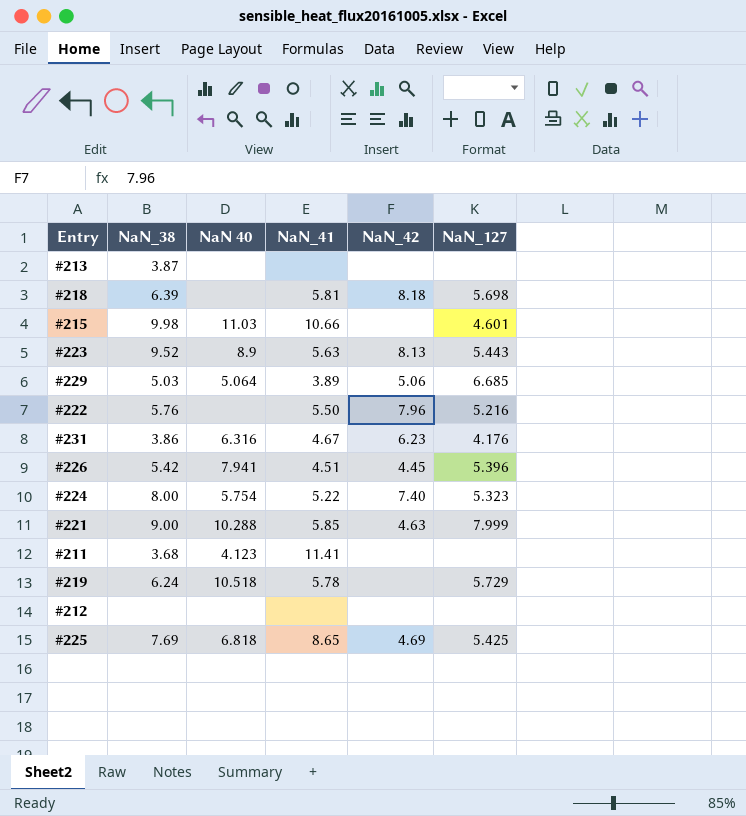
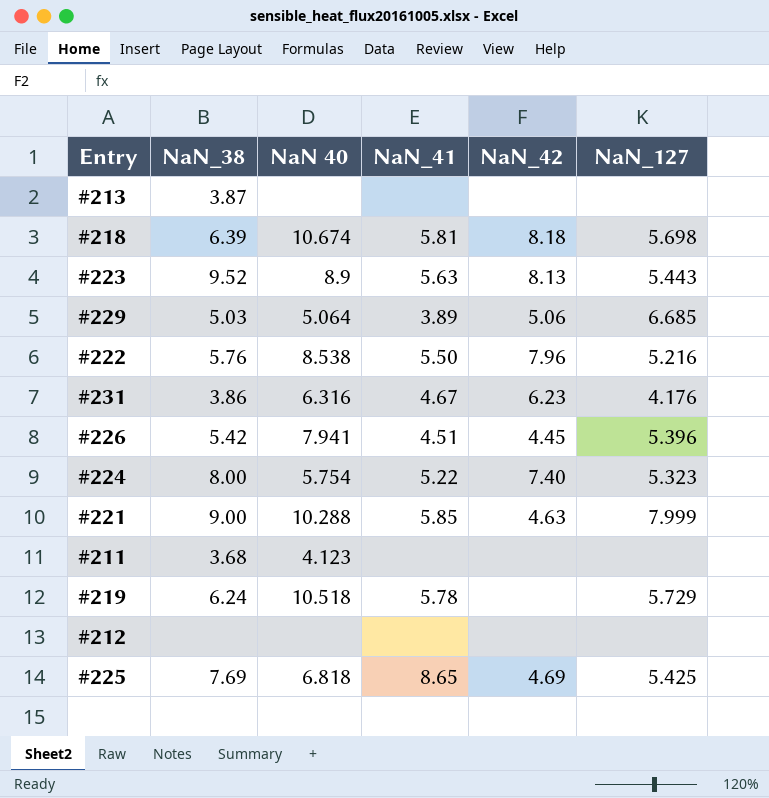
row #215: 9.98 | 11.03 | 10.66 | none | 4.601 -> none
#218 | NaN 40: none -> 10.674
#222 | NaN 40: none -> 8.538
#211 | NaN_41: 11.41 -> none

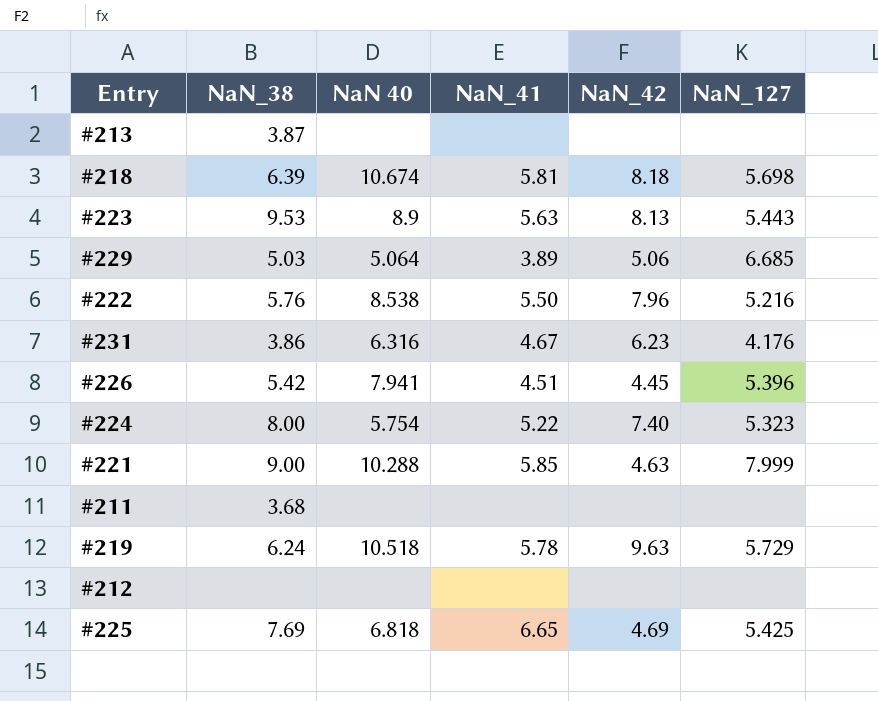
#223 | NaN_38: 9.52 -> 9.53
#211 | NaN 40: 4.123 -> none
#219 | NaN_42: none -> 9.63
#225 | NaN_41: 8.65 -> 6.65

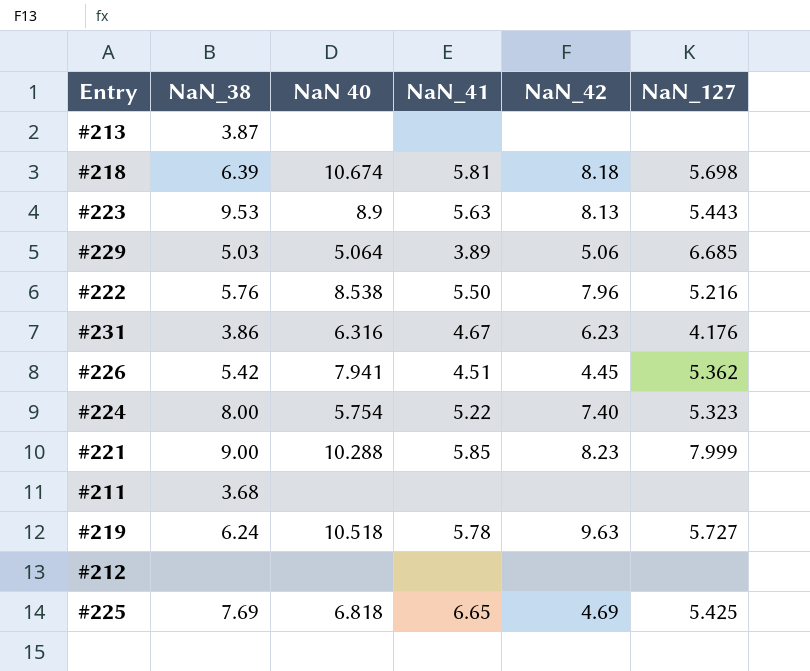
#226 | NaN_127: 5.396 -> 5.362
#221 | NaN_42: 4.63 -> 8.23
#219 | NaN_127: 5.729 -> 5.727

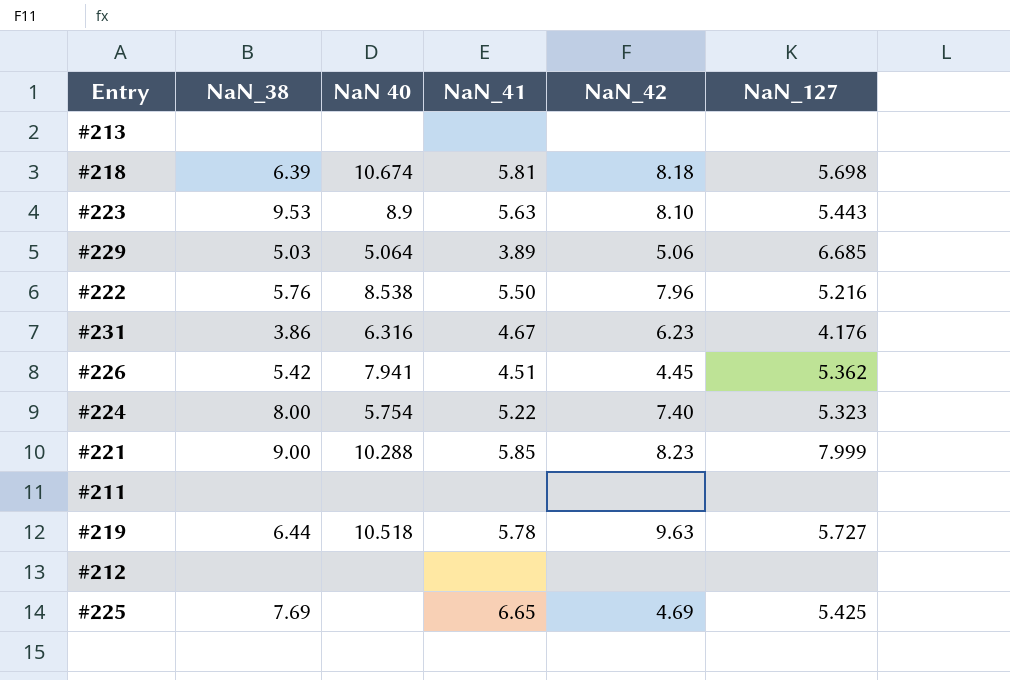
#213 | NaN_38: 3.87 -> none
#223 | NaN_42: 8.13 -> 8.10
#211 | NaN_38: 3.68 -> none
#219 | NaN_38: 6.24 -> 6.44
#225 | NaN 40: 6.818 -> none

